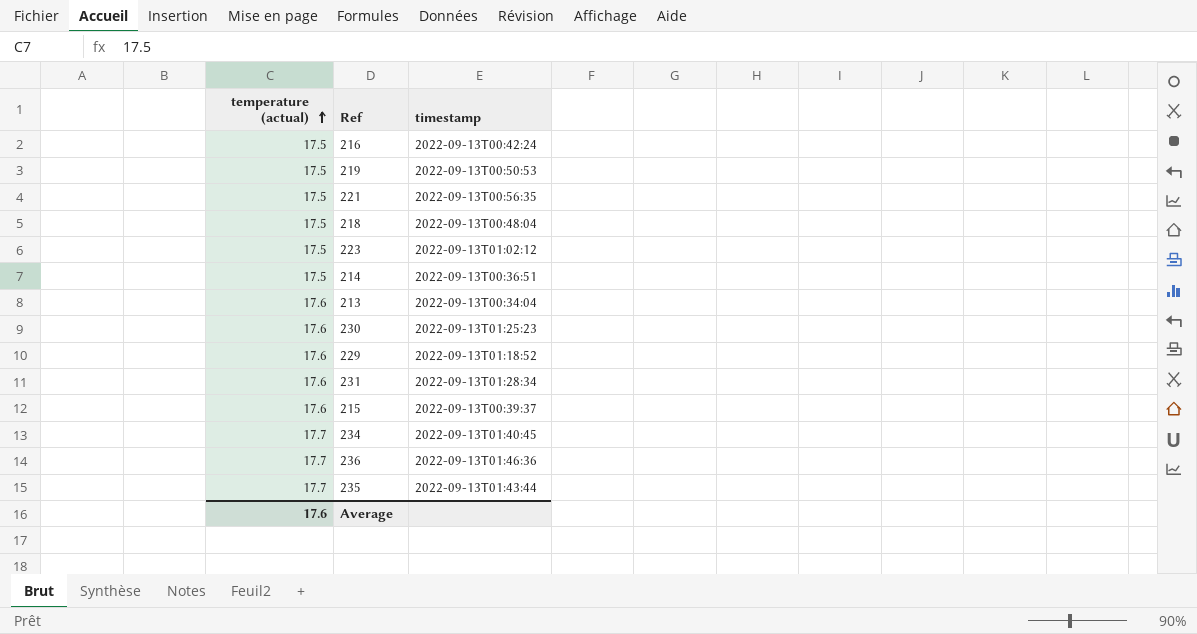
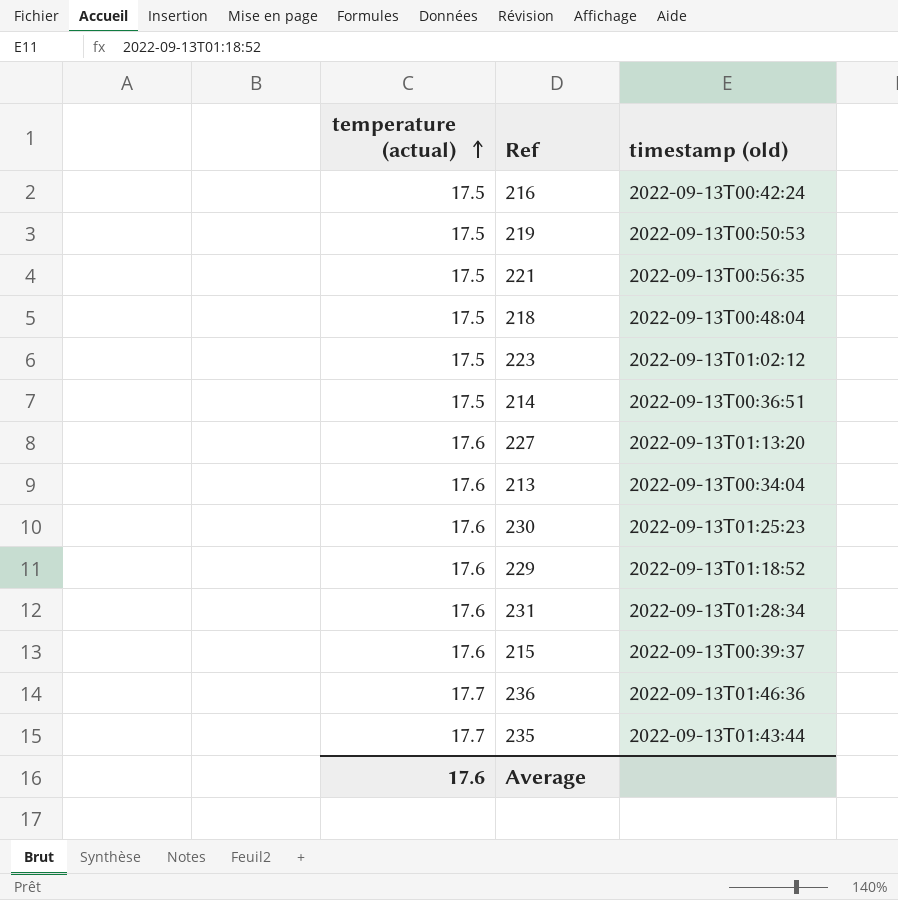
column name: timestamp -> timestamp (old)
row 234: 17.7 | 2022-09-13T01:40:45 -> none
row 227: none -> 17.6 | 2022-09-13T01:13:20

